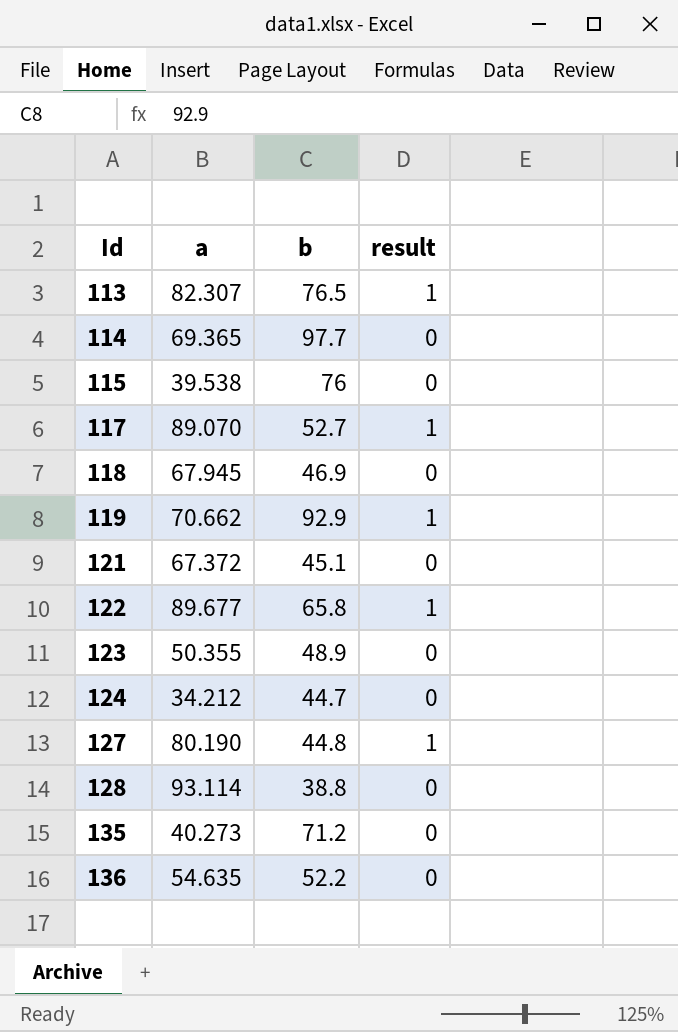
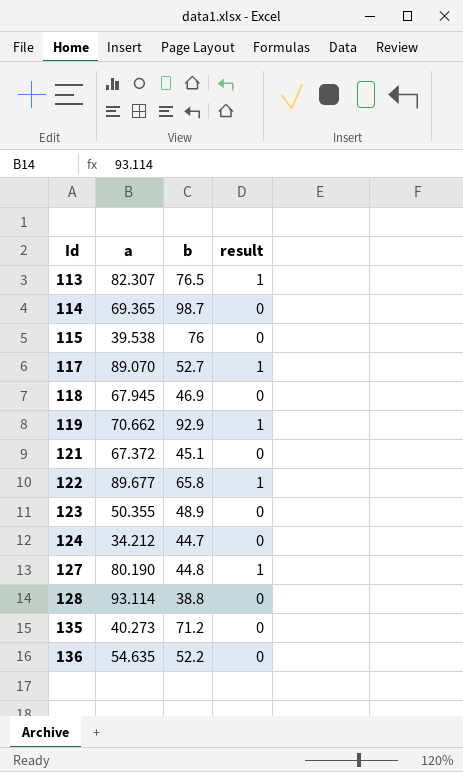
114 | b: 97.7 -> 98.7

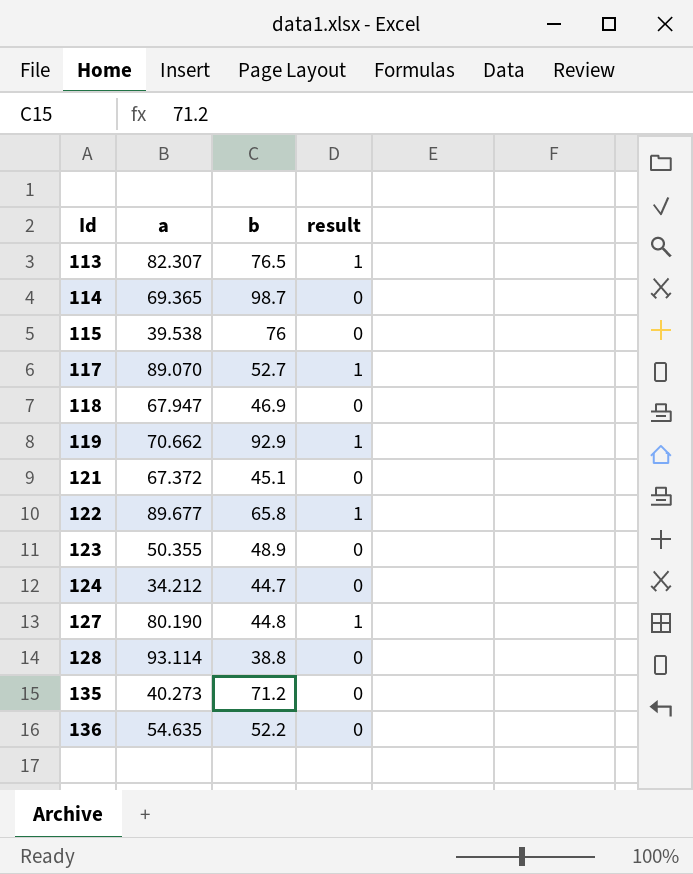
118 | a: 67.945 -> 67.947

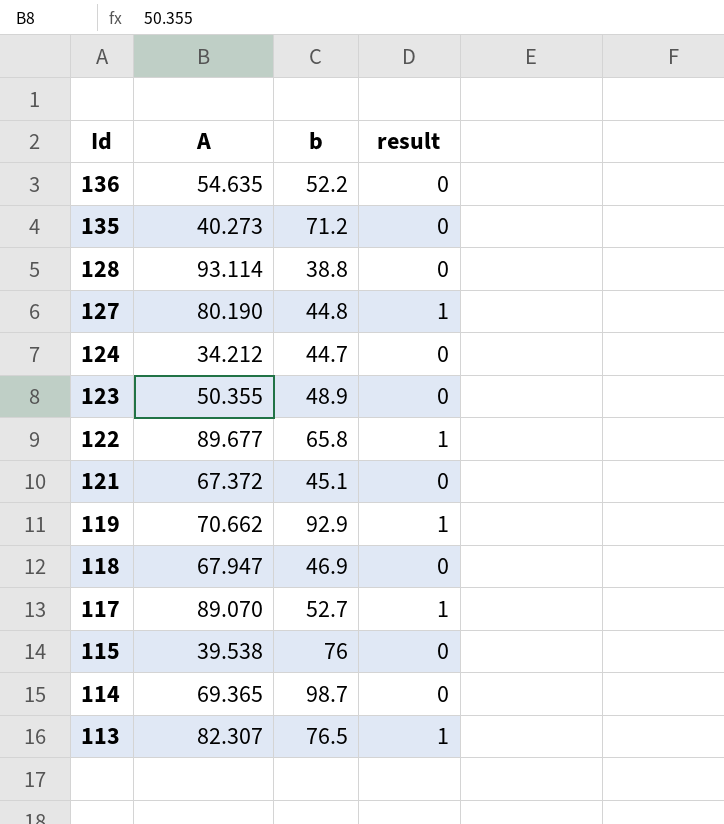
row order: Id ascending -> Id descending
column name: a -> A

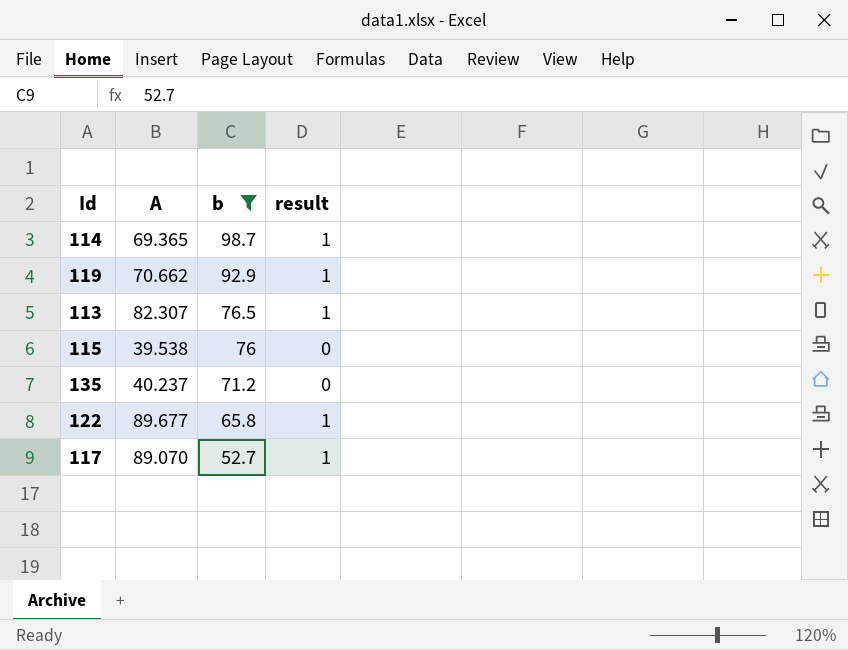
filter: none -> b >= 52.7
row order: Id descending -> b descending
114 | result: 0 -> 1
135 | A: 40.273 -> 40.237

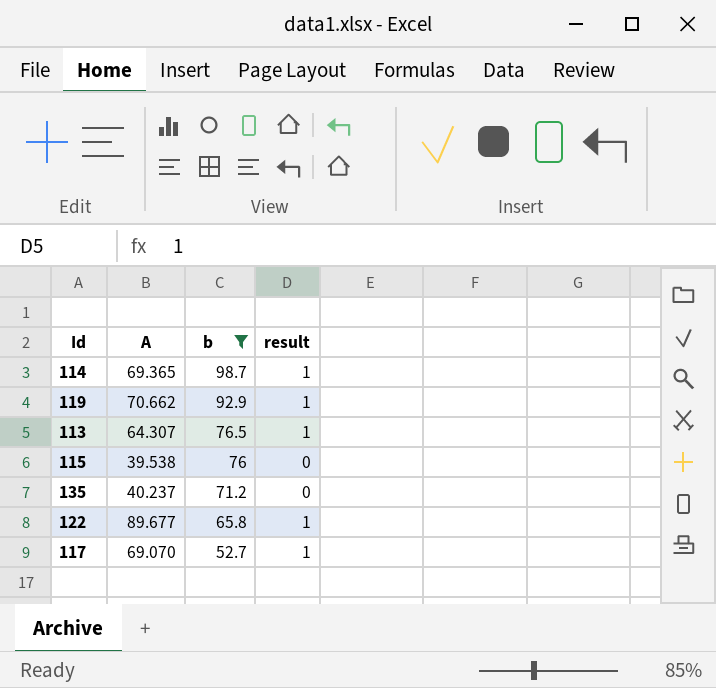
113 | A: 82.307 -> 64.307
117 | A: 89.070 -> 69.070

